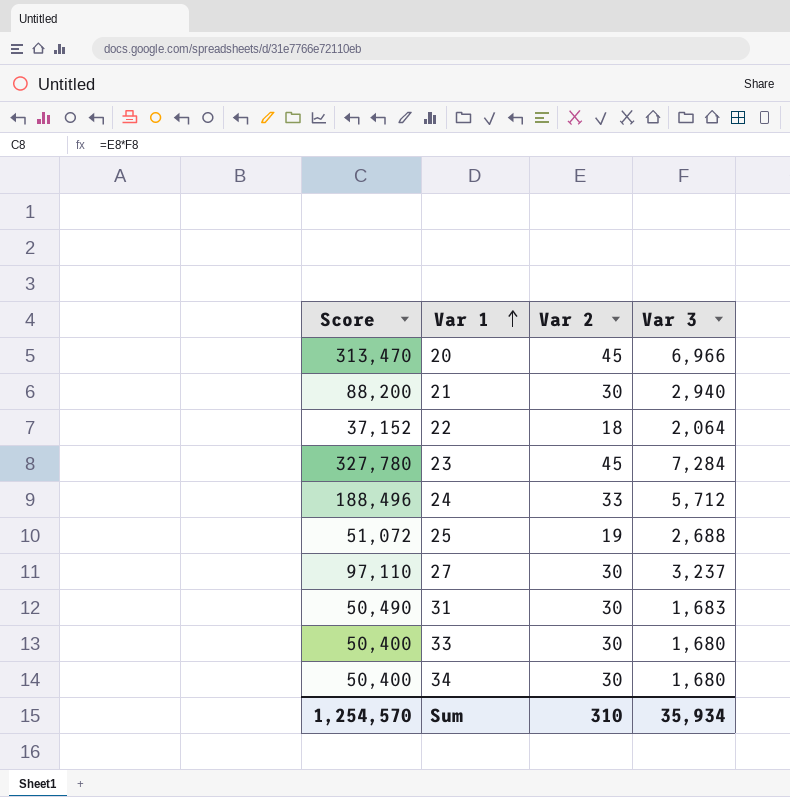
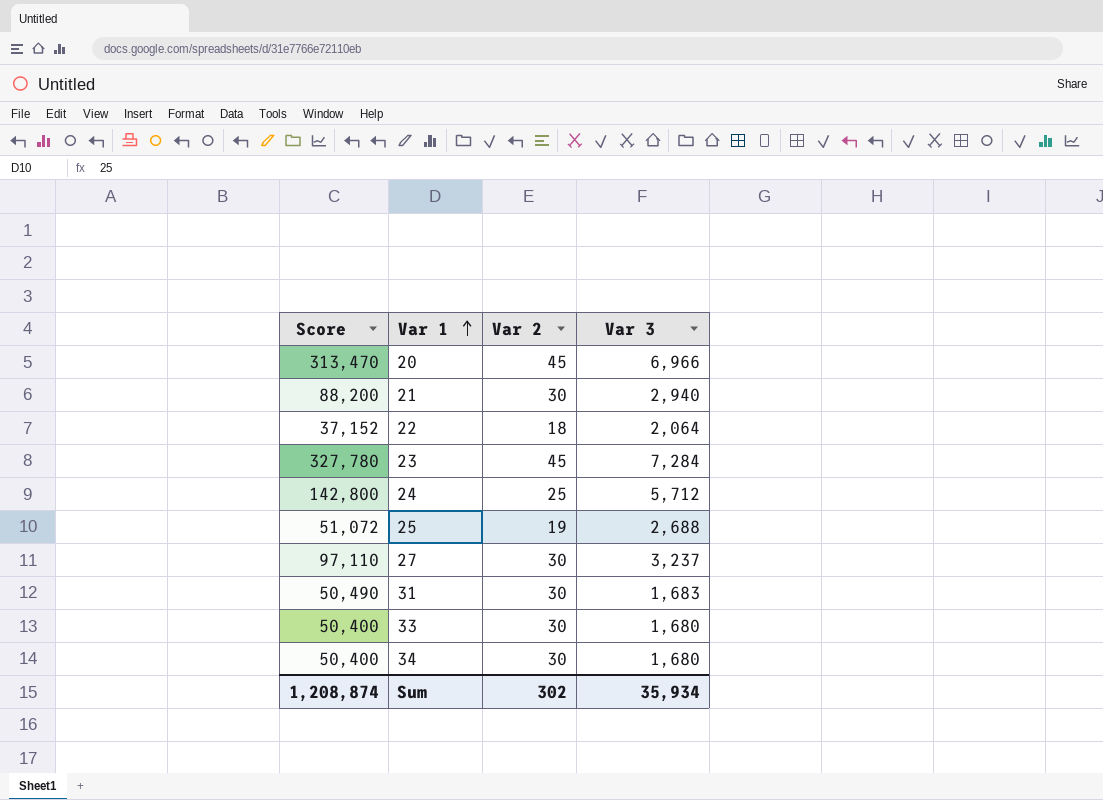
24 | Score: 188,496 -> 142,800
24 | Var 2: 33 -> 25
Sum | Score: 1,254,570 -> 1,208,874
Sum | Var 2: 310 -> 302

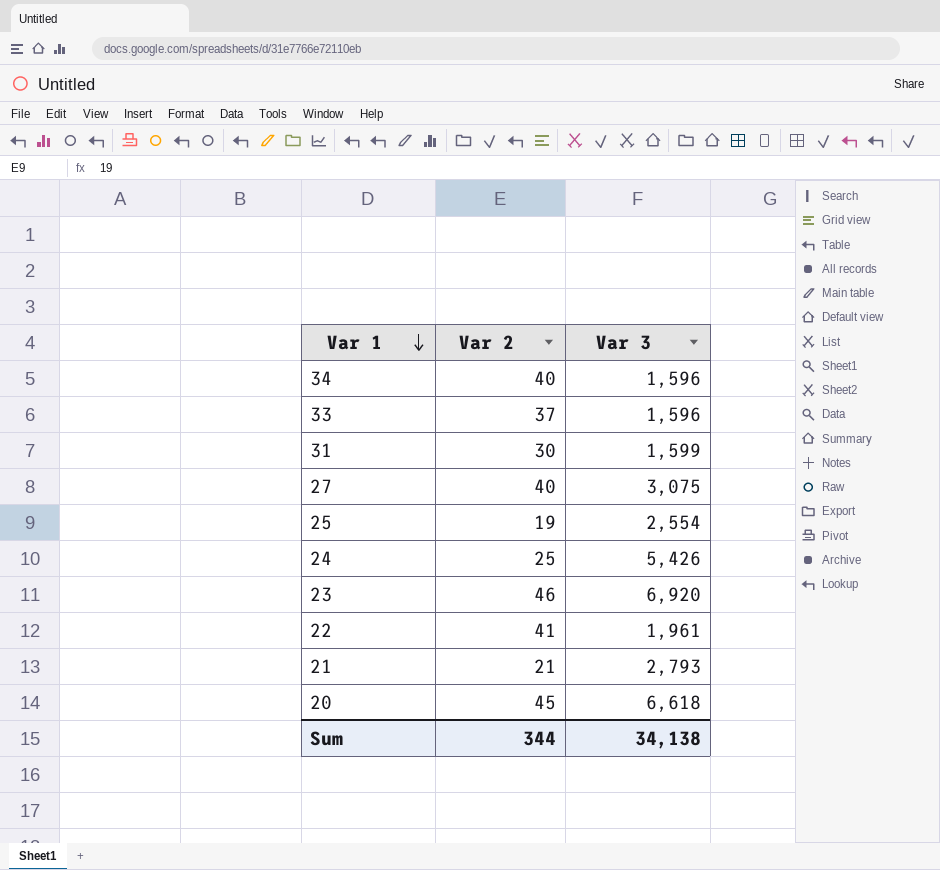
row order: Var 1 ascending -> Var 1 descending
column Score | formula: [Var 2] * [Var 3] -> none
34 | Var 2: 30 -> 40
34 | Var 3: 1,680 -> 1,596
33 | Var 2: 30 -> 37
33 | Var 3: 1,680 -> 1,596
31 | Var 3: 1,683 -> 1,599
27 | Var 2: 30 -> 40
27 | Var 3: 3,237 -> 3,075
25 | Var 3: 2,688 -> 2,554
24 | Var 3: 5,712 -> 5,426
23 | Var 2: 45 -> 46
23 | Var 3: 7,284 -> 6,920
22 | Var 2: 18 -> 41
22 | Var 3: 2,064 -> 1,961
21 | Var 2: 30 -> 21
21 | Var 3: 2,940 -> 2,793
20 | Var 3: 6,966 -> 6,618
Sum | Var 2: 302 -> 344
Sum | Var 3: 35,934 -> 34,138

